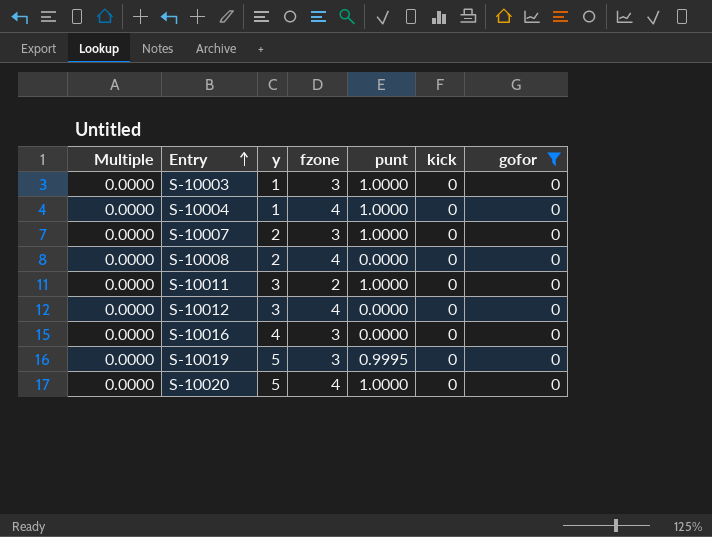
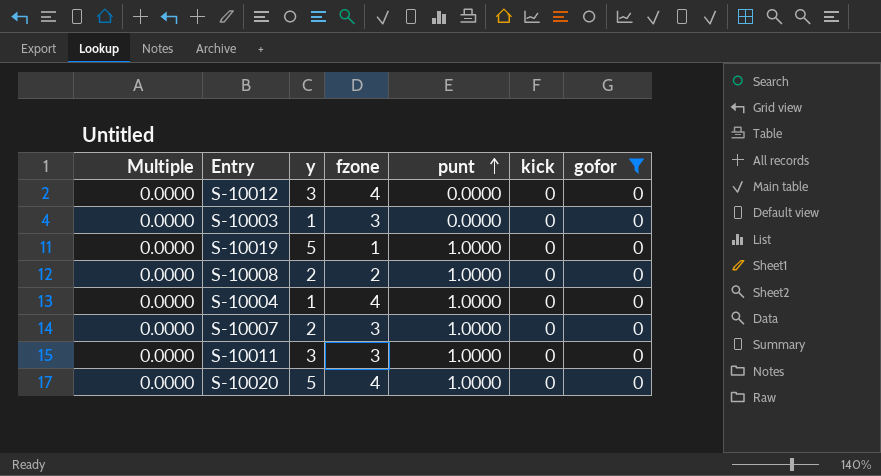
row order: Entry ascending -> punt ascending
row S-10016: 0.0000 | 4 | 3 | 0.0000 | 0 | 0 -> none
S-10003 | punt: 1.0000 -> 0.0000
S-10019 | fzone: 3 -> 1
S-10019 | punt: 0.9995 -> 1.0000
S-10008 | fzone: 4 -> 2
S-10008 | punt: 0.0000 -> 1.0000
S-10011 | fzone: 2 -> 3

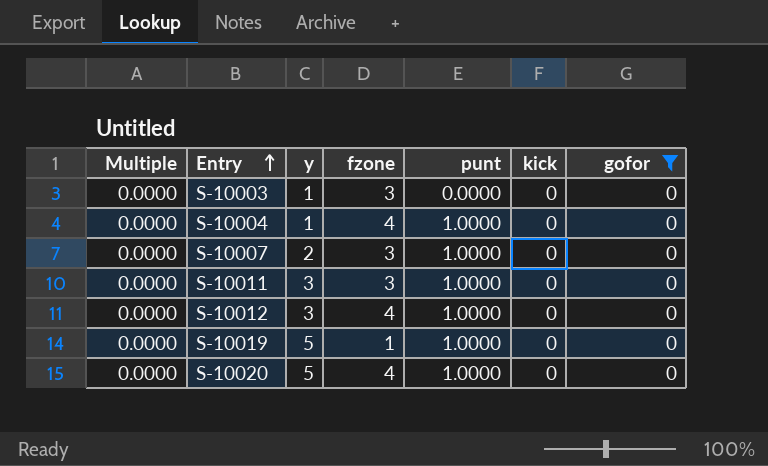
row order: punt ascending -> Entry ascending
row S-10008: 0.0000 | 2 | 2 | 1.0000 | 0 | 0 -> none
S-10012 | punt: 0.0000 -> 1.0000

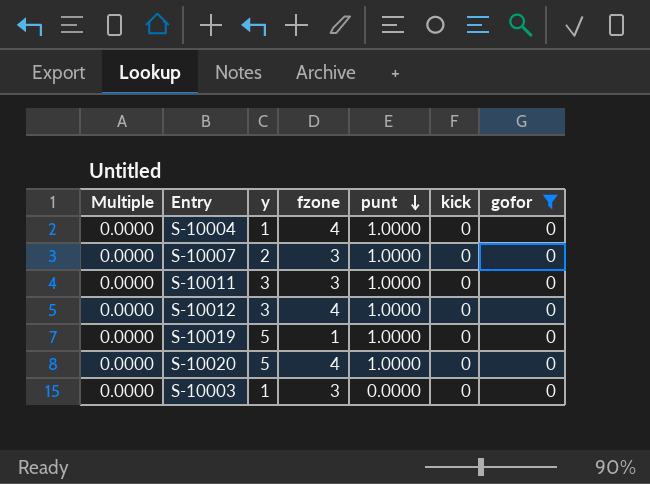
row order: Entry ascending -> punt descending

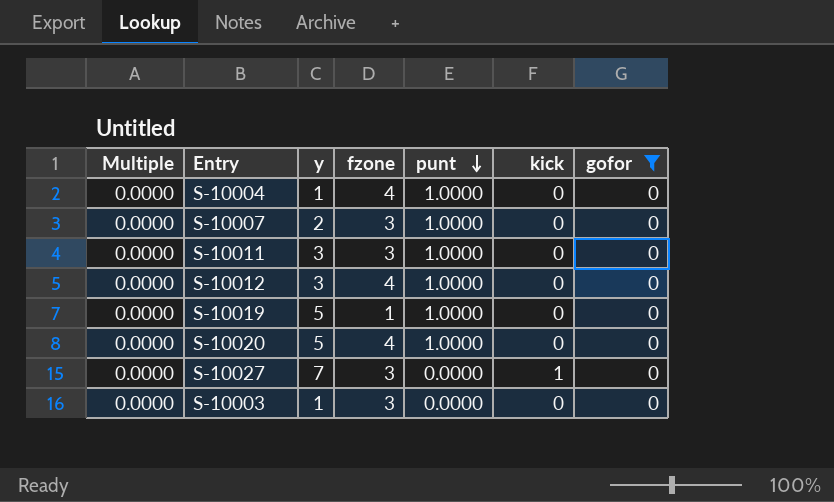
row S-10027: none -> 0.0000 | 7 | 3 | 0.0000 | 1 | 0

